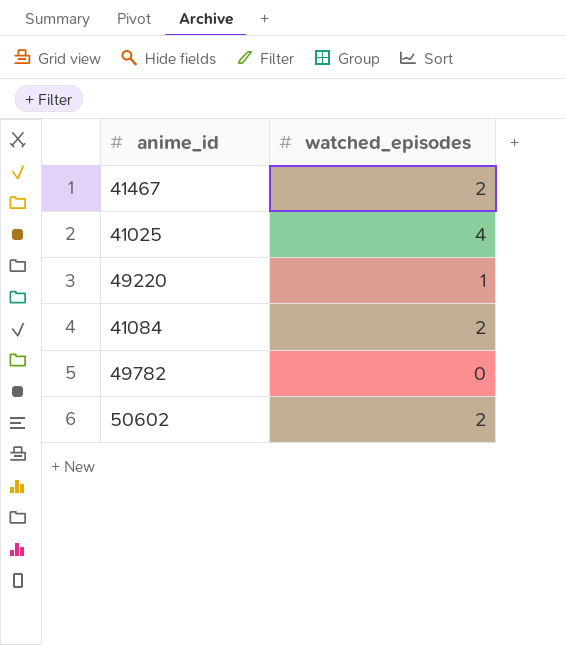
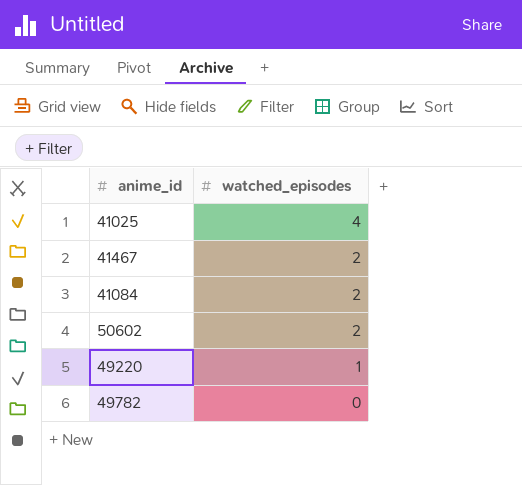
row order: none -> watched_episodes descending

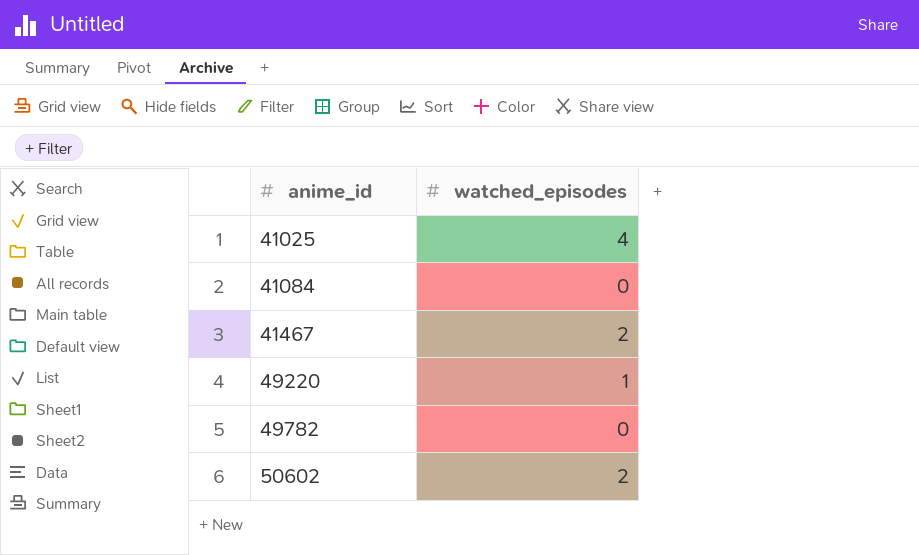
row order: watched_episodes descending -> anime_id ascending
41084 | watched_episodes: 2 -> 0

